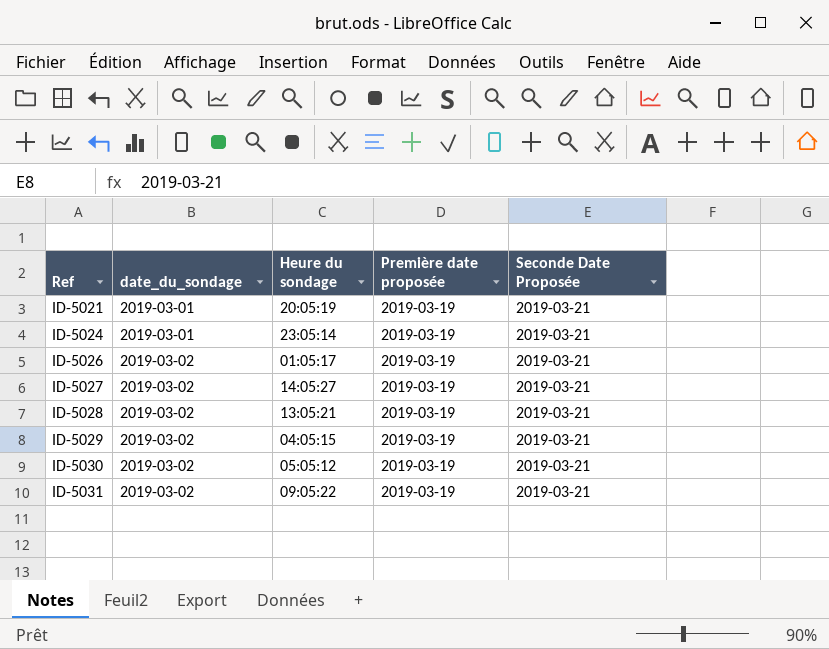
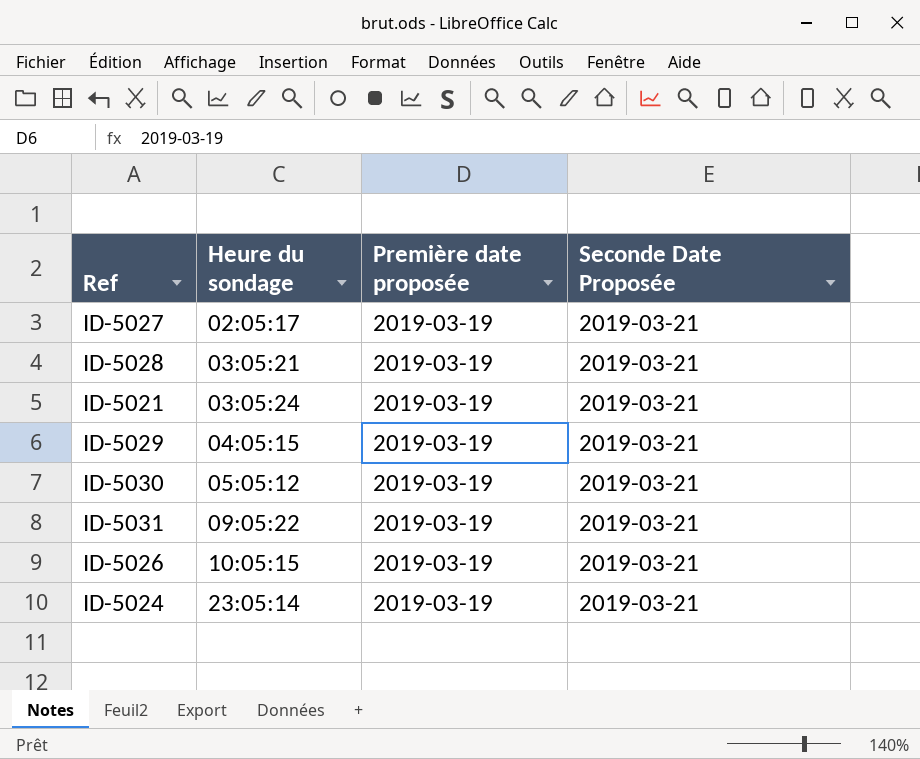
row order: Ref ascending -> Heure du sondage ascending
column date_du_sondage | position: 2 -> none
ID-5027 | Heure du sondage: 14:05:27 -> 02:05:17
ID-5028 | Heure du sondage: 13:05:21 -> 03:05:21
ID-5021 | Heure du sondage: 20:05:19 -> 03:05:24
ID-5026 | Heure du sondage: 01:05:17 -> 10:05:15

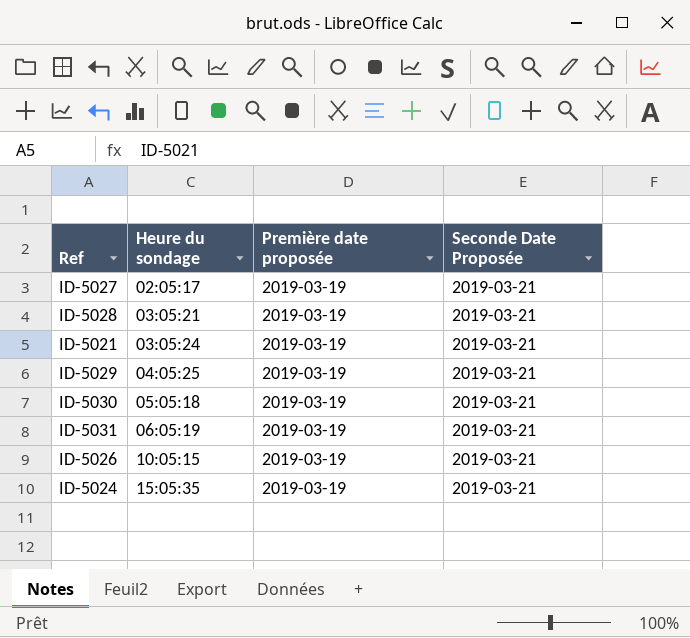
ID-5029 | Heure du sondage: 04:05:15 -> 04:05:25
ID-5030 | Heure du sondage: 05:05:12 -> 05:05:18
ID-5031 | Heure du sondage: 09:05:22 -> 06:05:19
ID-5024 | Heure du sondage: 23:05:14 -> 15:05:35

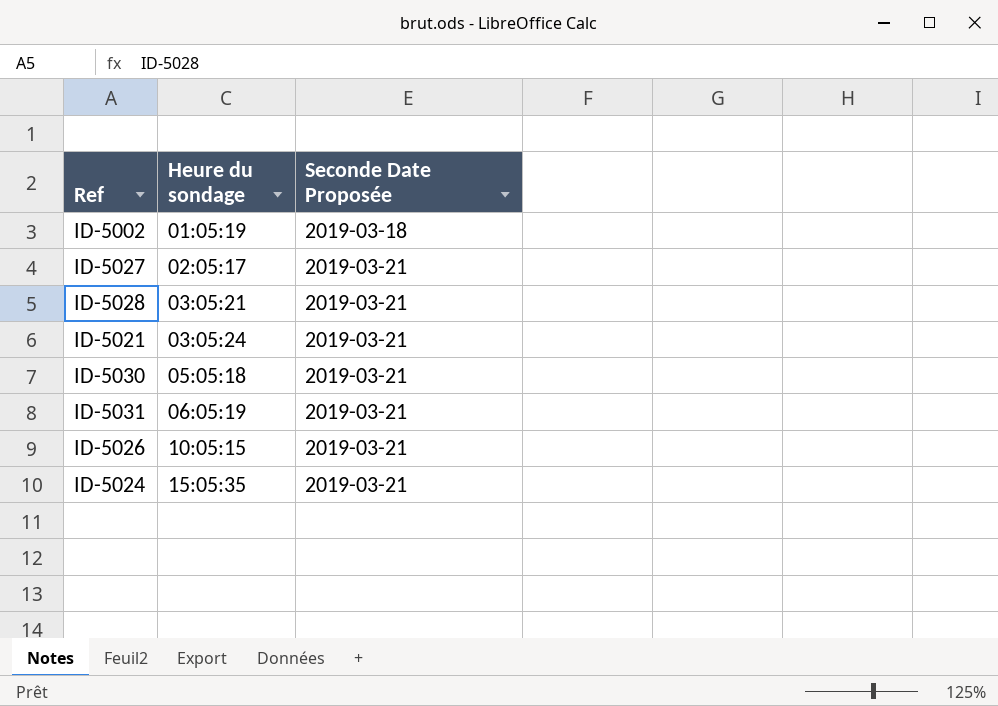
column Première date proposée | position: 3 -> none
row ID-5029: 04:05:25 | 2019-03-19 | 2019-03-21 -> none
row ID-5002: none -> 01:05:19 | 2019-03-18

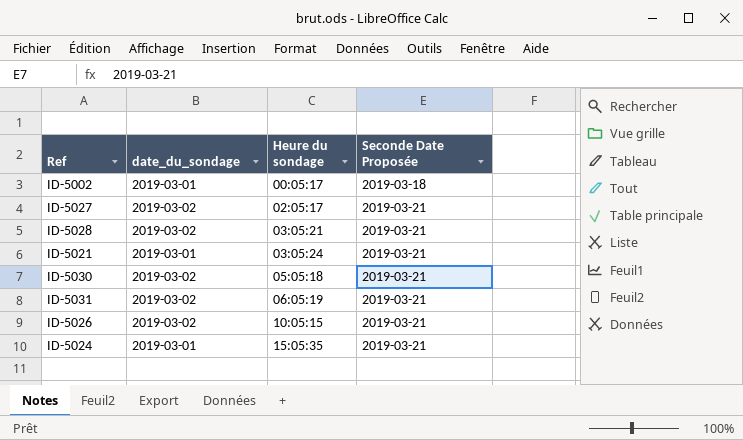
column date_du_sondage | position: none -> 2
ID-5002 | Heure du sondage: 01:05:19 -> 00:05:17

